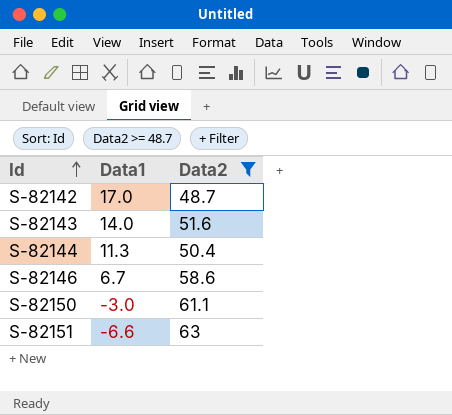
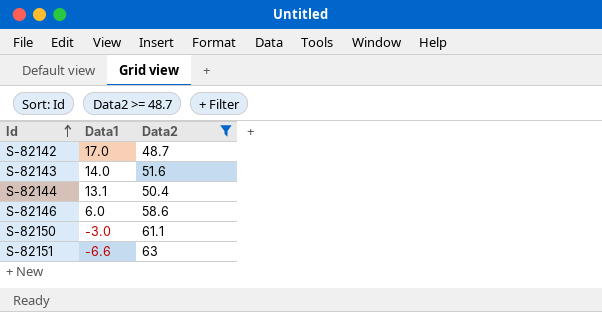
S-82144 | Data1: 11.3 -> 13.1
S-82146 | Data1: 6.7 -> 6.0

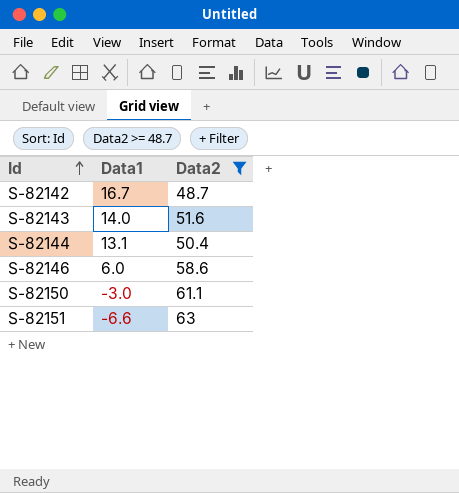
S-82142 | Data1: 17.0 -> 16.7

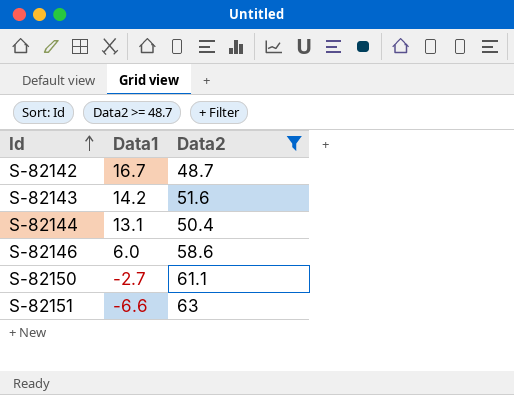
S-82143 | Data1: 14.0 -> 14.2
S-82150 | Data1: -3.0 -> -2.7

